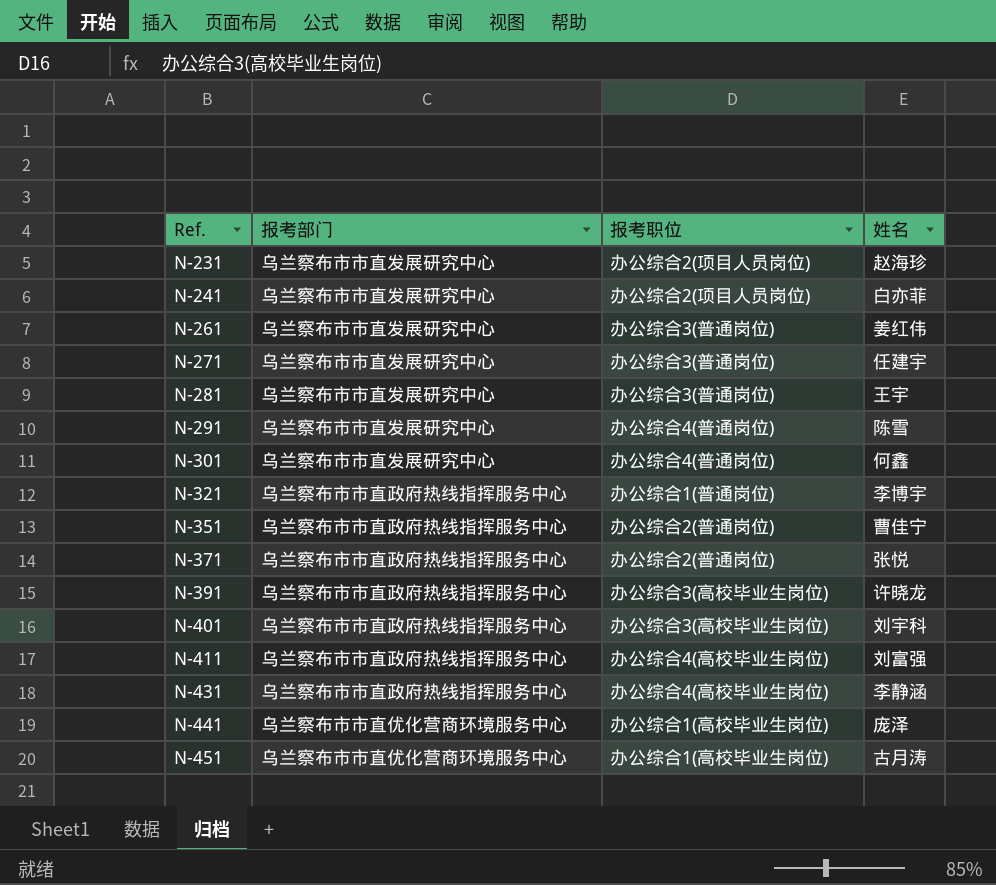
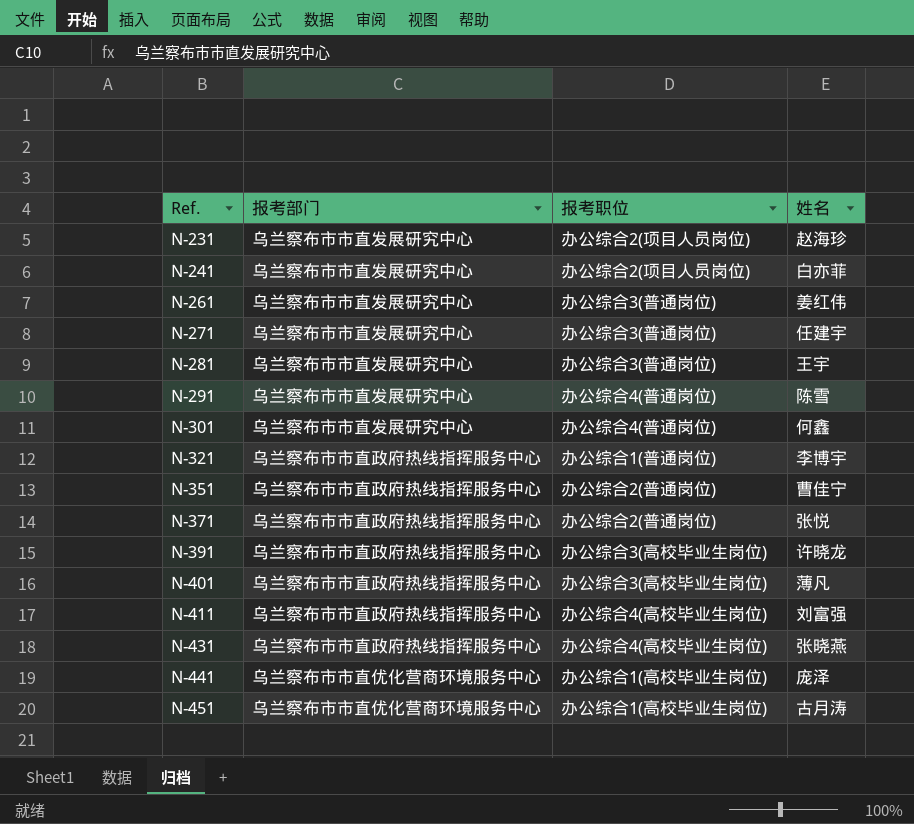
N-401 | 姓名: 刘宇科 -> 薄凡
N-431 | 姓名: 李静涵 -> 张晓燕

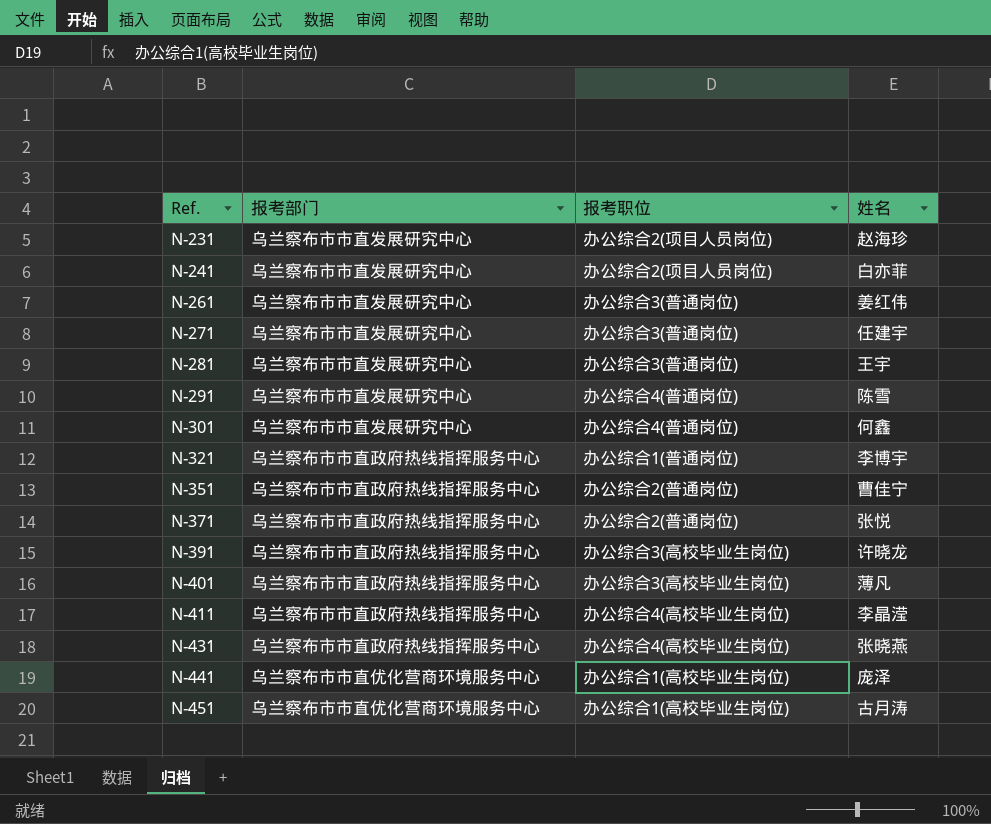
N-411 | 姓名: 刘富强 -> 李晶滢

